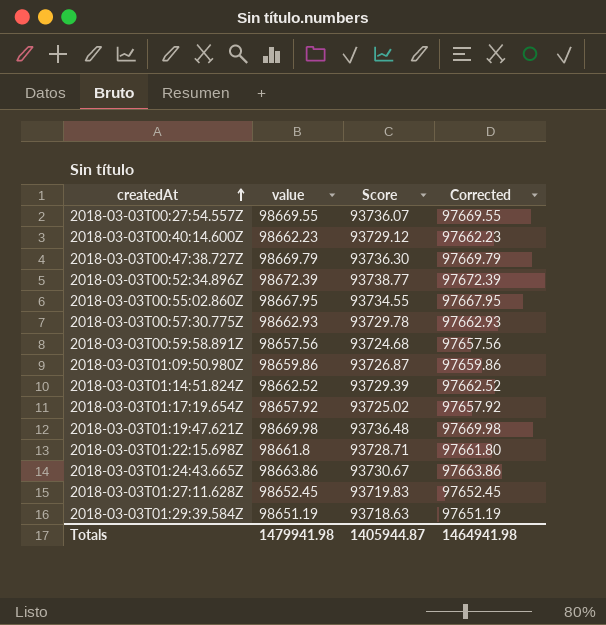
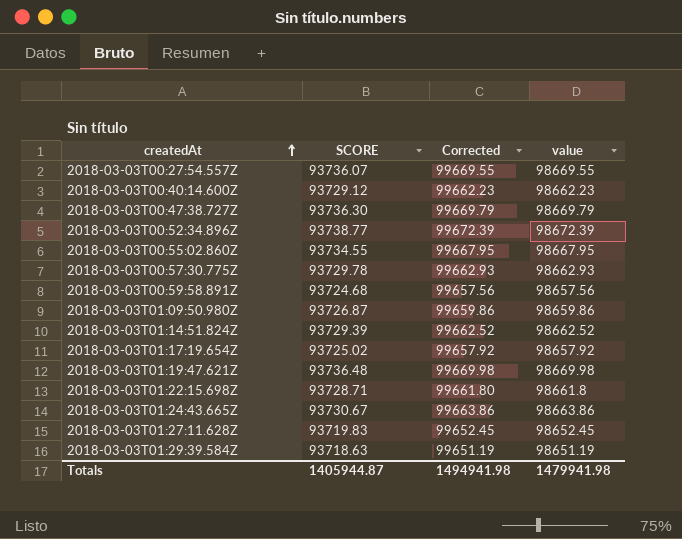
column name: Score -> SCORE
column Corrected | formula: [value] - 1000 -> [value] + 1000
column value | position: 2 -> 4
Totals | Corrected: 1464941.98 -> 1494941.98

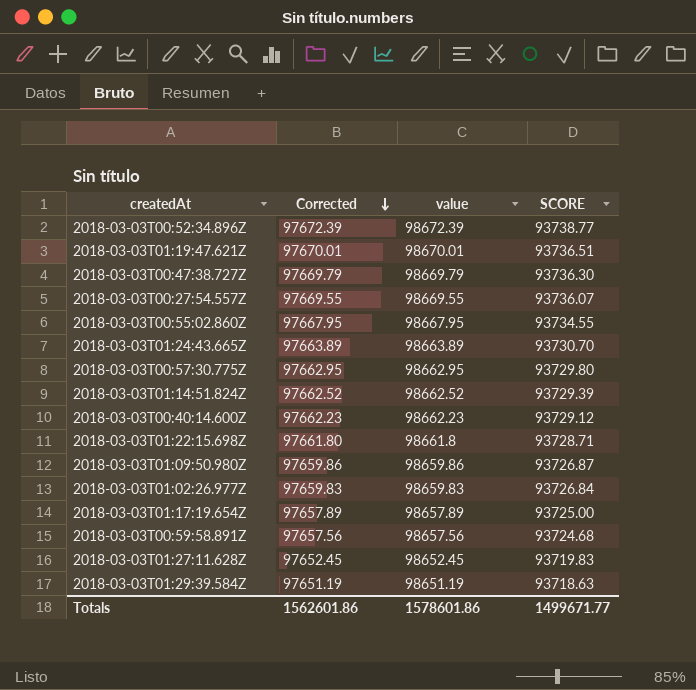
row order: createdAt ascending -> Corrected descending
column Corrected | formula: [value] + 1000 -> [value] - 1000
column SCORE | position: 2 -> 4
2018-03-03T01:19:47.621Z | value: 98669.98 -> 98670.01
2018-03-03T01:19:47.621Z | SCORE: 93736.48 -> 93736.51
2018-03-03T01:24:43.665Z | value: 98663.86 -> 98663.89
2018-03-03T01:24:43.665Z | SCORE: 93730.67 -> 93730.70
2018-03-03T00:57:30.775Z | value: 98662.93 -> 98662.95
2018-03-03T00:57:30.775Z | SCORE: 93729.78 -> 93729.80
row 2018-03-03T01:02:26.977Z: none -> 97659.83 | 98659.83 | 93726.84
2018-03-03T01:17:19.654Z | value: 98657.92 -> 98657.89
2018-03-03T01:17:19.654Z | SCORE: 93725.02 -> 93725.00
Totals | Corrected: 1494941.98 -> 1562601.86
Totals | value: 1479941.98 -> 1578601.86
Totals | SCORE: 1405944.87 -> 1499671.77

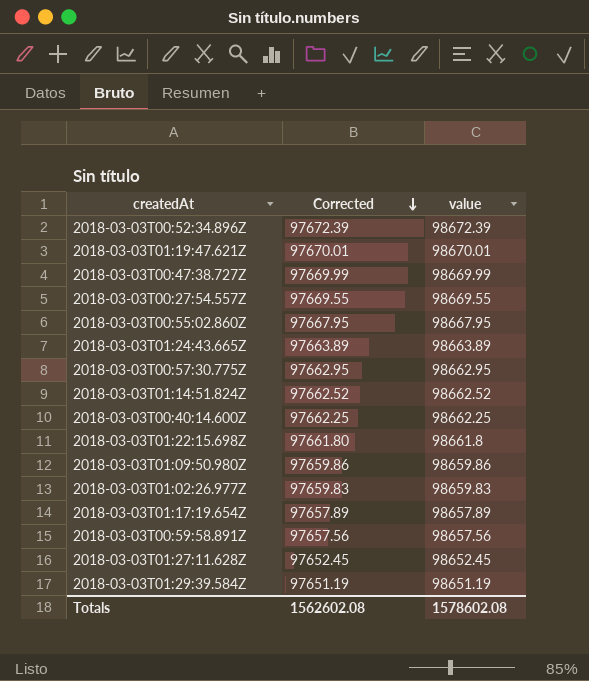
column SCORE | formula: [value] * 0.95 -> none
2018-03-03T00:47:38.727Z | Corrected: 97669.79 -> 97669.99
2018-03-03T00:47:38.727Z | value: 98669.79 -> 98669.99
2018-03-03T00:40:14.600Z | Corrected: 97662.23 -> 97662.25
2018-03-03T00:40:14.600Z | value: 98662.23 -> 98662.25
Totals | Corrected: 1562601.86 -> 1562602.08
Totals | value: 1578601.86 -> 1578602.08

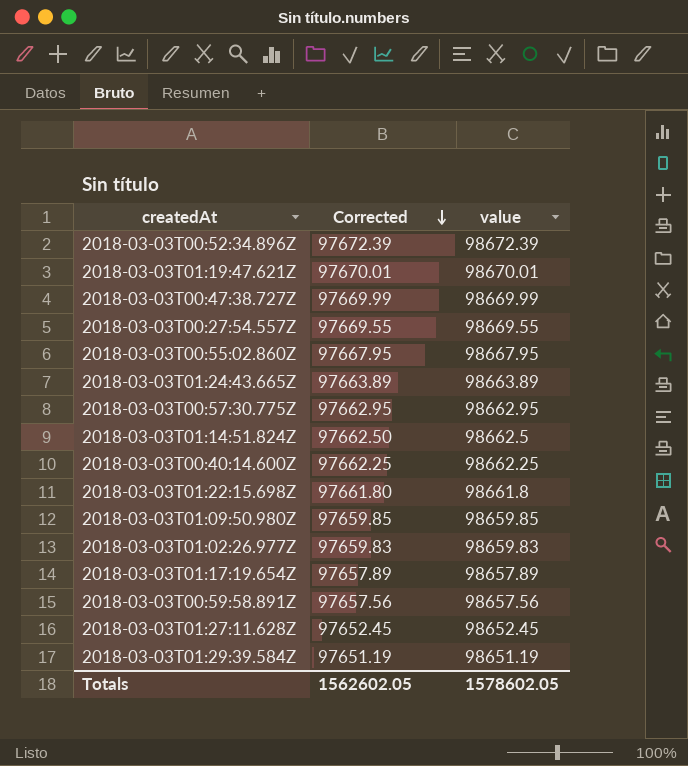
2018-03-03T01:14:51.824Z | Corrected: 97662.52 -> 97662.50
2018-03-03T01:14:51.824Z | value: 98662.52 -> 98662.5
2018-03-03T01:09:50.980Z | Corrected: 97659.86 -> 97659.85
2018-03-03T01:09:50.980Z | value: 98659.86 -> 98659.85
Totals | Corrected: 1562602.08 -> 1562602.05
Totals | value: 1578602.08 -> 1578602.05

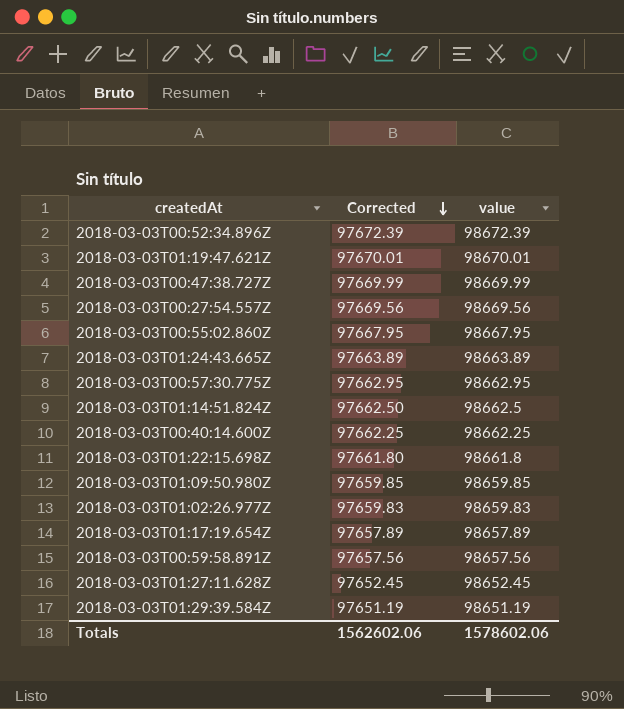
2018-03-03T00:27:54.557Z | Corrected: 97669.55 -> 97669.56
2018-03-03T00:27:54.557Z | value: 98669.55 -> 98669.56
Totals | Corrected: 1562602.05 -> 1562602.06
Totals | value: 1578602.05 -> 1578602.06

